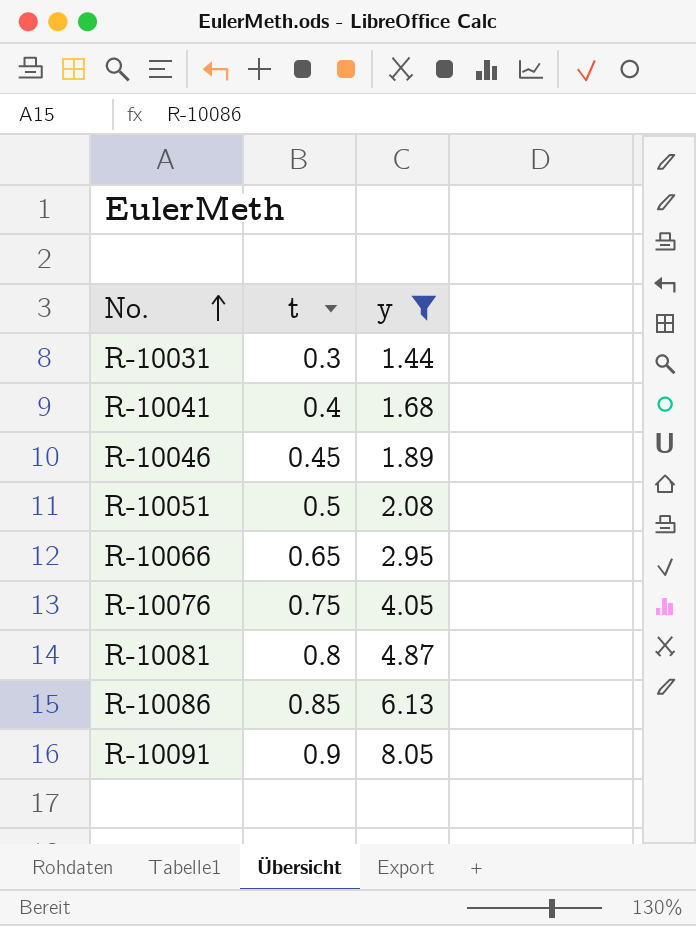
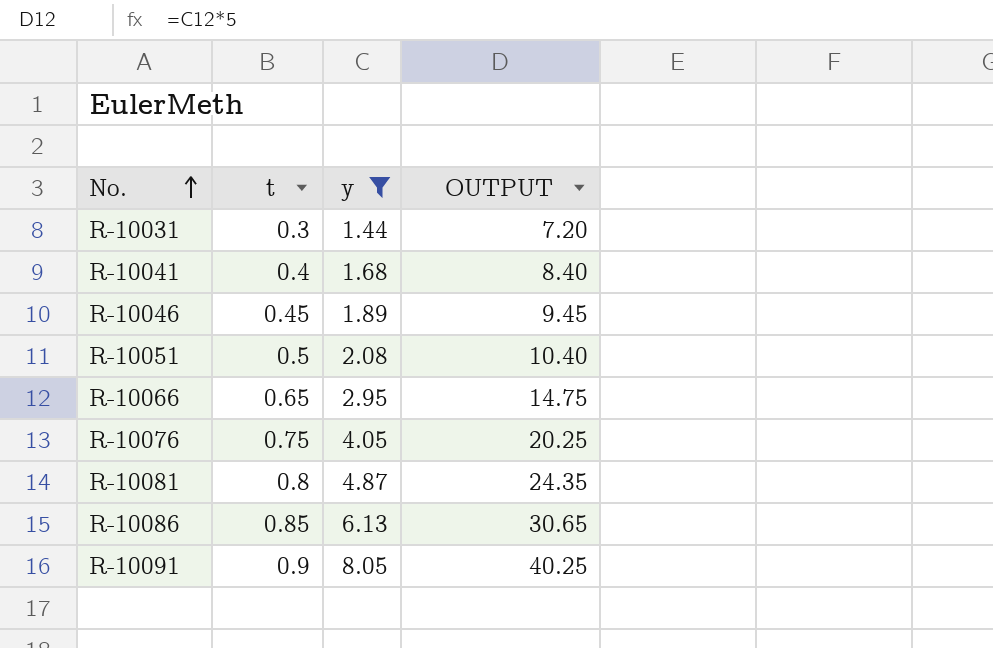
column OUTPUT | formula: none -> [y] * 5

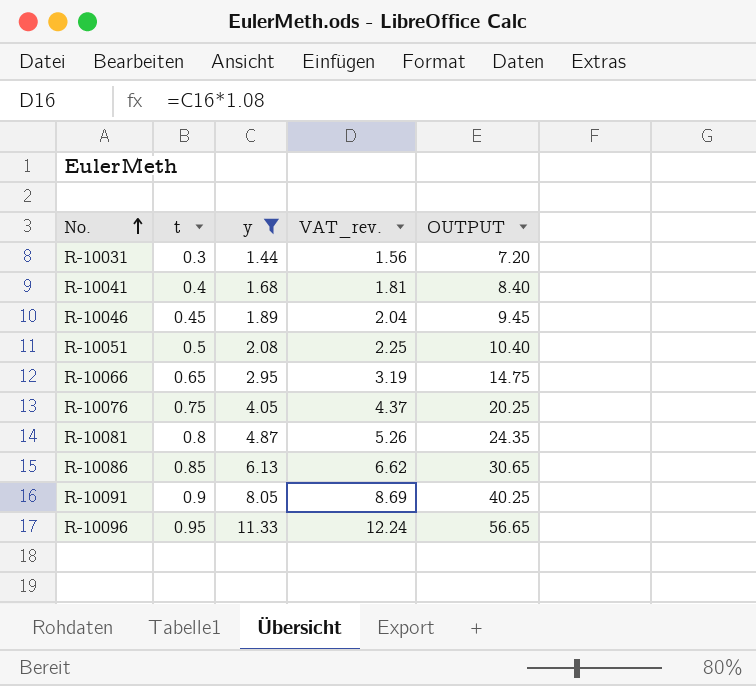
column VAT_rev. | formula: none -> [y] * 1.08
row R-10096: none -> 0.95 | 11.33 | 12.24 | 56.65

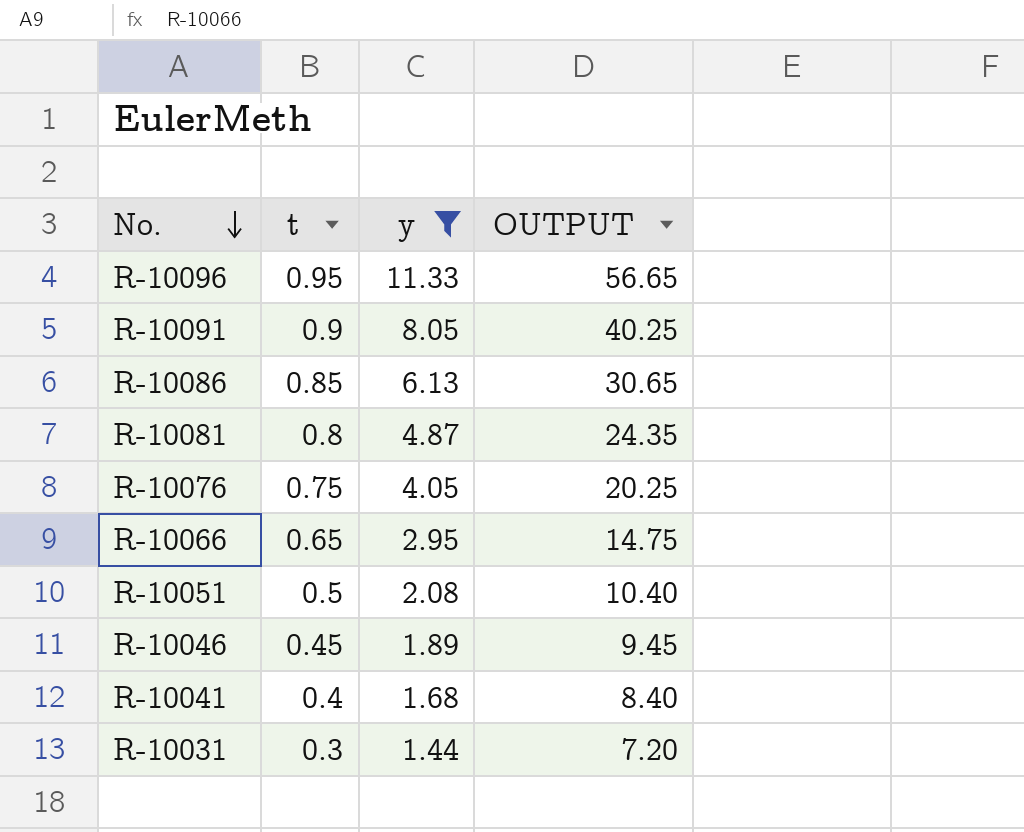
row order: No. ascending -> No. descending
column VAT_rev. | formula: [y] * 1.08 -> none

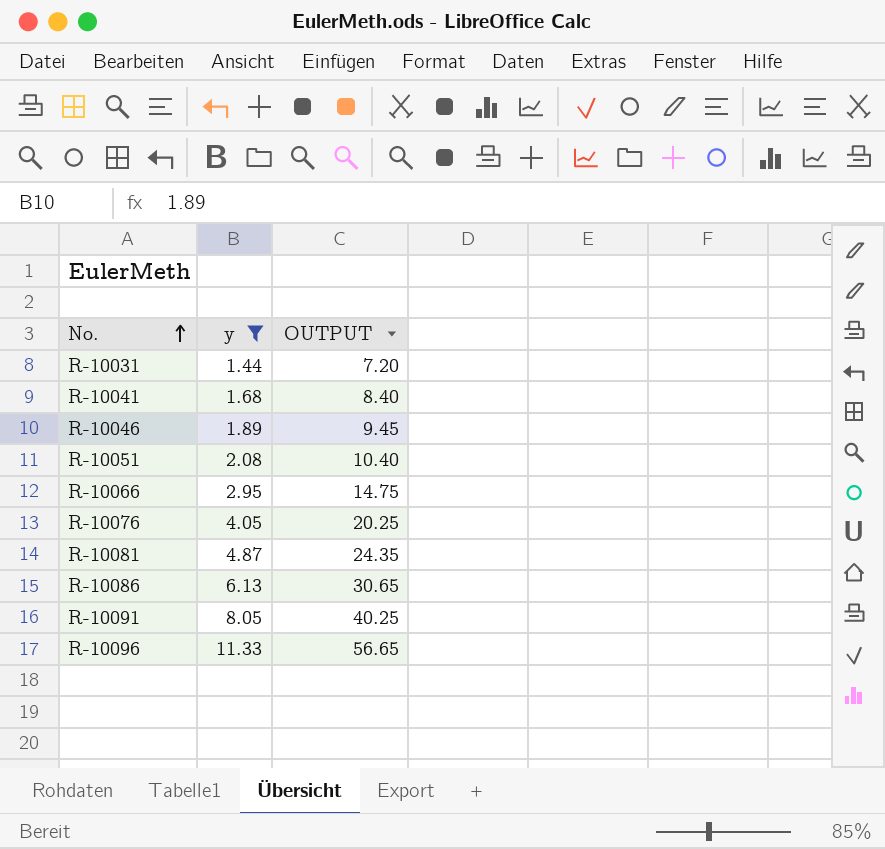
row order: No. descending -> No. ascending
column t | position: 2 -> none

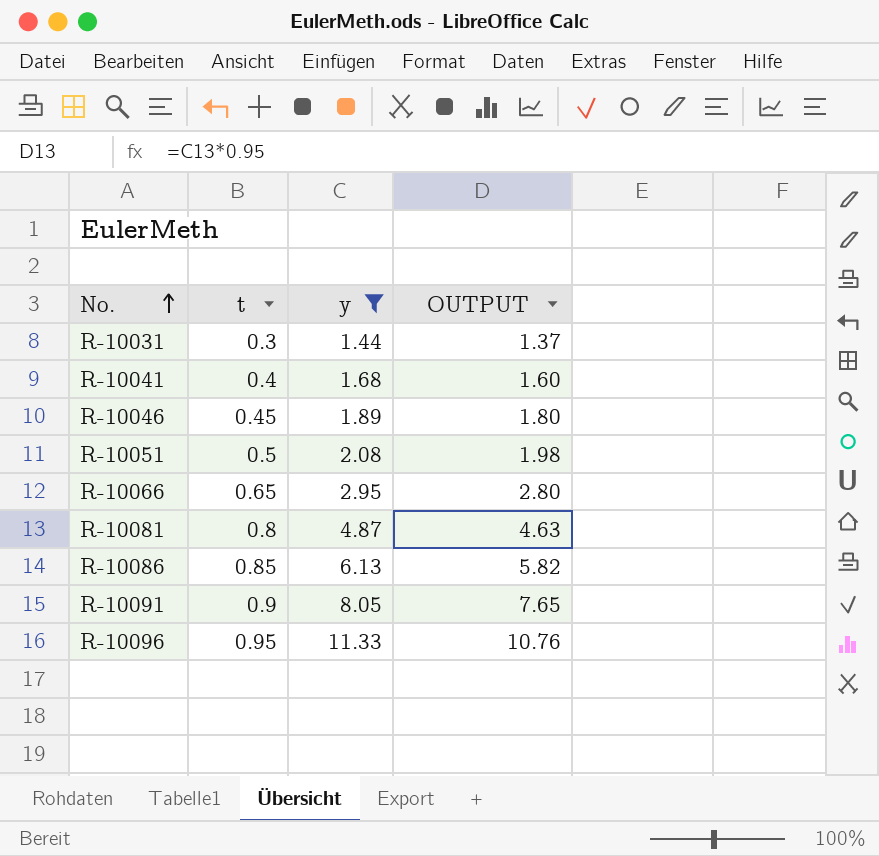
column t | position: none -> 2
column OUTPUT | formula: [y] * 5 -> [y] * 0.95
row R-10076: 4.05 | 20.25 -> none

